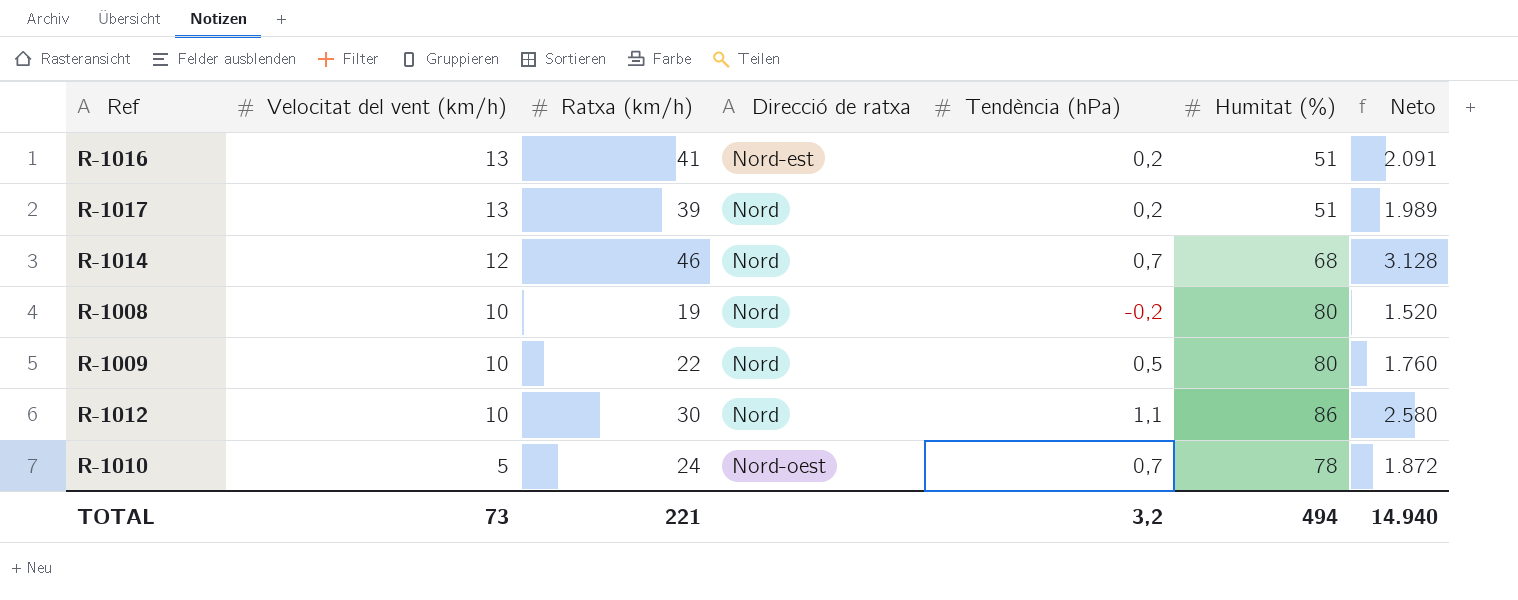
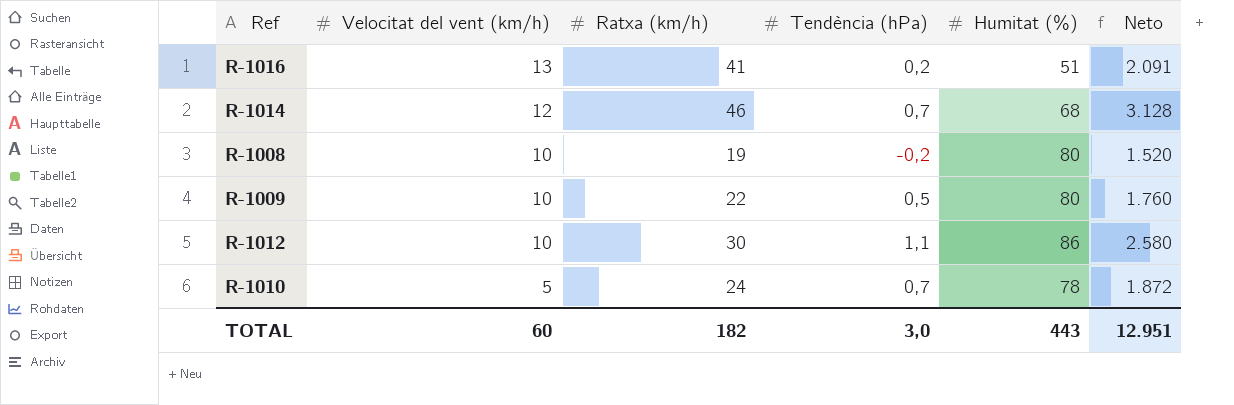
column Direcció de ratxa | position: 4 -> none
row R-1017: 13 | 39 | Nord | 0,2 | 51 | 1.989 -> none
TOTAL | Velocitat del vent (km/h): 73 -> 60
TOTAL | Ratxa (km/h): 221 -> 182
TOTAL | Tendència (hPa): 3,2 -> 3,0
TOTAL | Humitat (%): 494 -> 443
TOTAL | Neto: 14.940 -> 12.951

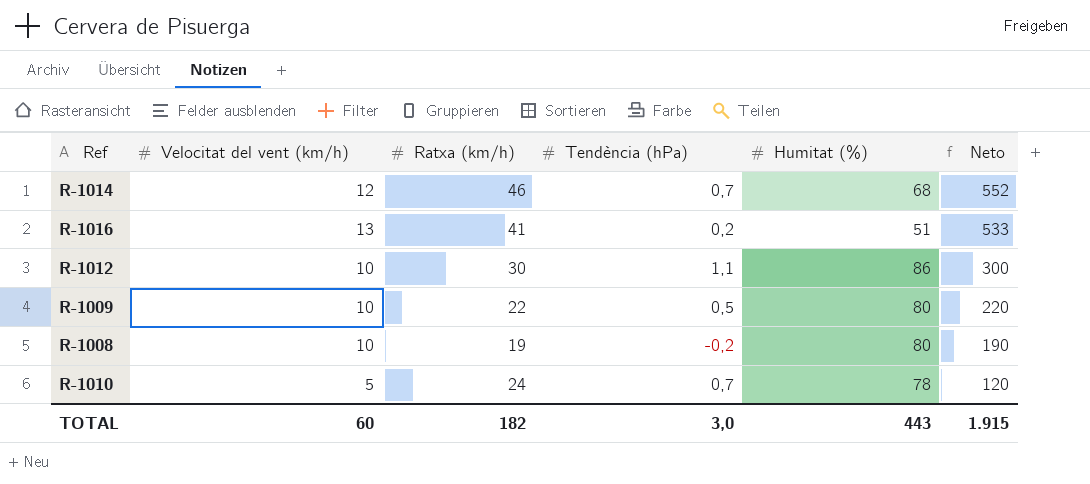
row order: Velocitat del vent (km/h) descending -> Neto descending
column Neto | formula: [Ratxa (km/h)] * [Humitat (%)] -> [Velocitat del vent (km/h)] * [Ratxa (km/h)]
TOTAL | Neto: 12.951 -> 1.915

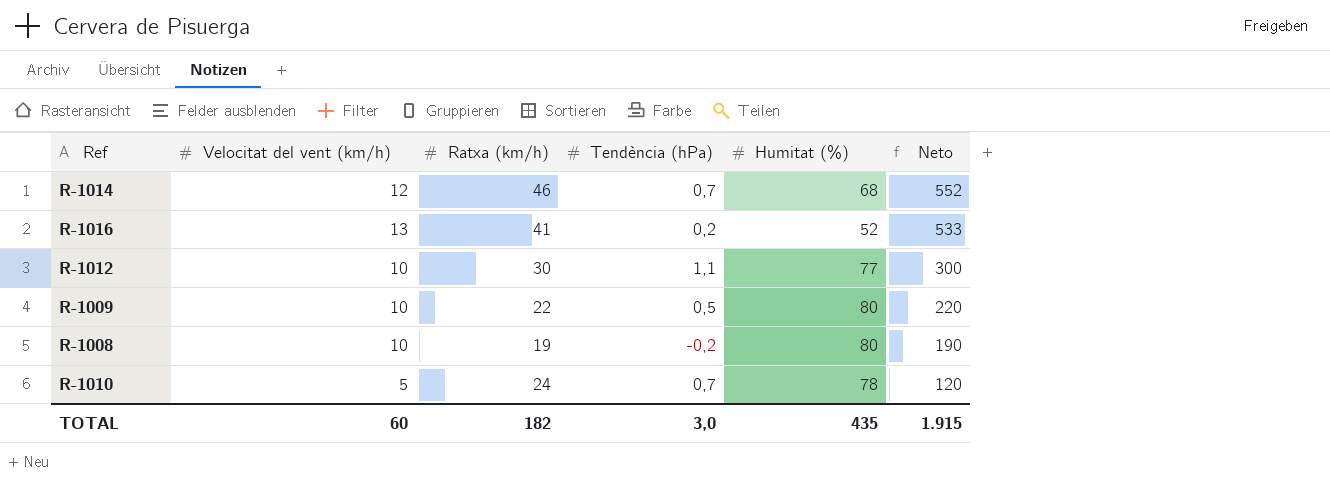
R-1016 | Humitat (%): 51 -> 52
R-1012 | Humitat (%): 86 -> 77
TOTAL | Humitat (%): 443 -> 435

